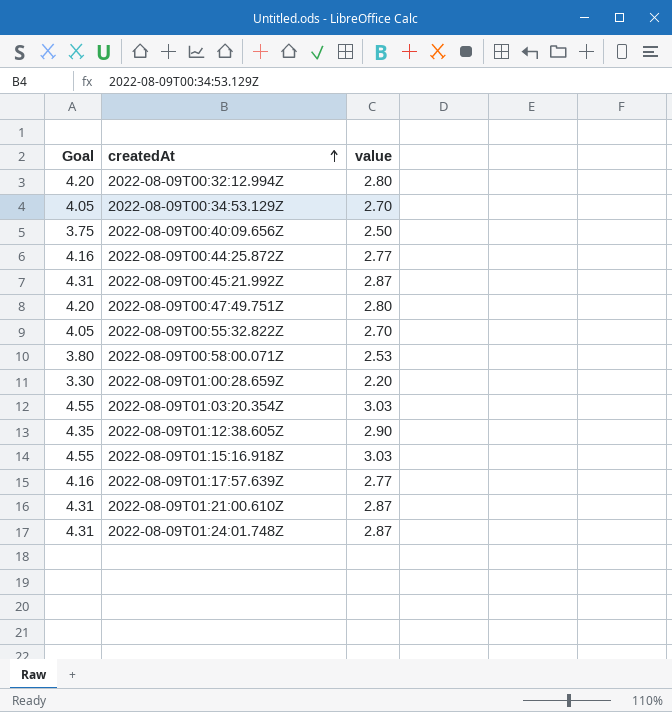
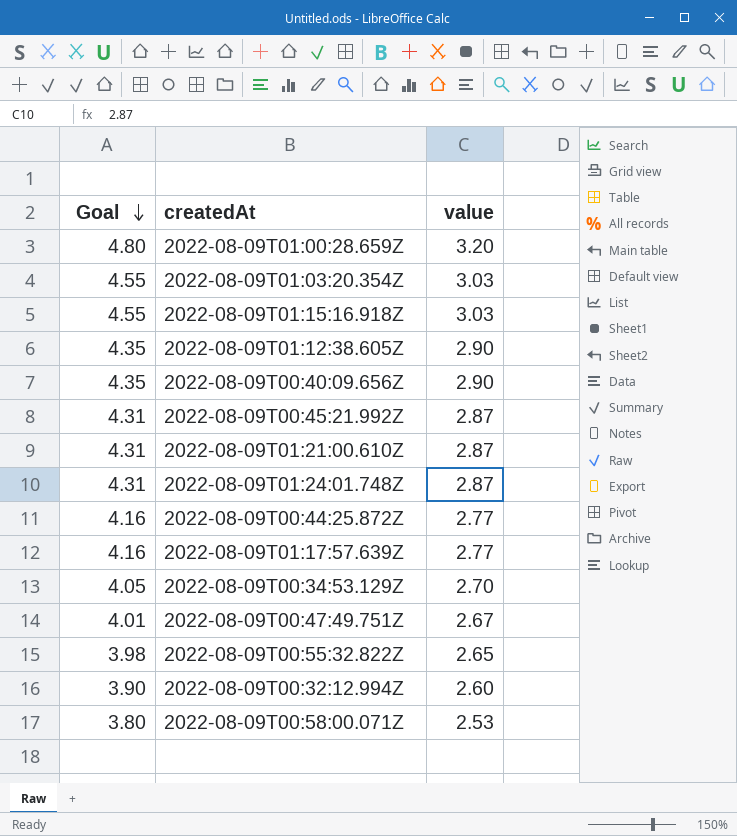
row order: createdAt ascending -> Goal descending
2022-08-09T01:00:28.659Z | Goal: 3.30 -> 4.80
2022-08-09T01:00:28.659Z | value: 2.20 -> 3.20
2022-08-09T00:40:09.656Z | Goal: 3.75 -> 4.35
2022-08-09T00:40:09.656Z | value: 2.50 -> 2.90
2022-08-09T00:47:49.751Z | Goal: 4.20 -> 4.01
2022-08-09T00:47:49.751Z | value: 2.80 -> 2.67
2022-08-09T00:55:32.822Z | Goal: 4.05 -> 3.98
2022-08-09T00:55:32.822Z | value: 2.70 -> 2.65
2022-08-09T00:32:12.994Z | Goal: 4.20 -> 3.90
2022-08-09T00:32:12.994Z | value: 2.80 -> 2.60

